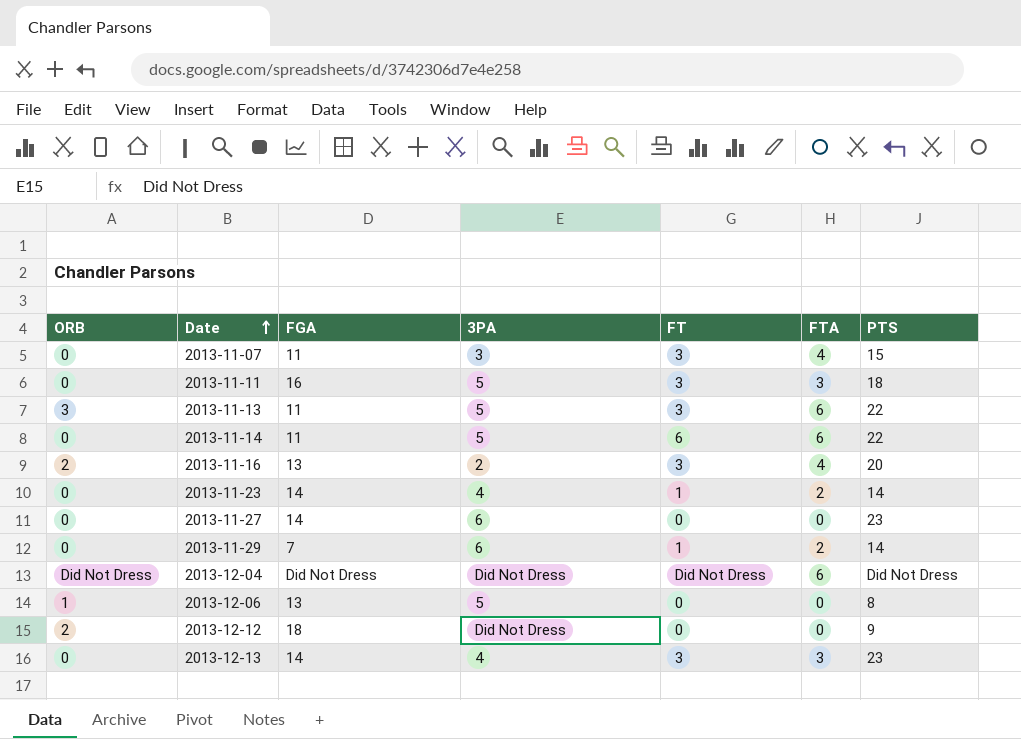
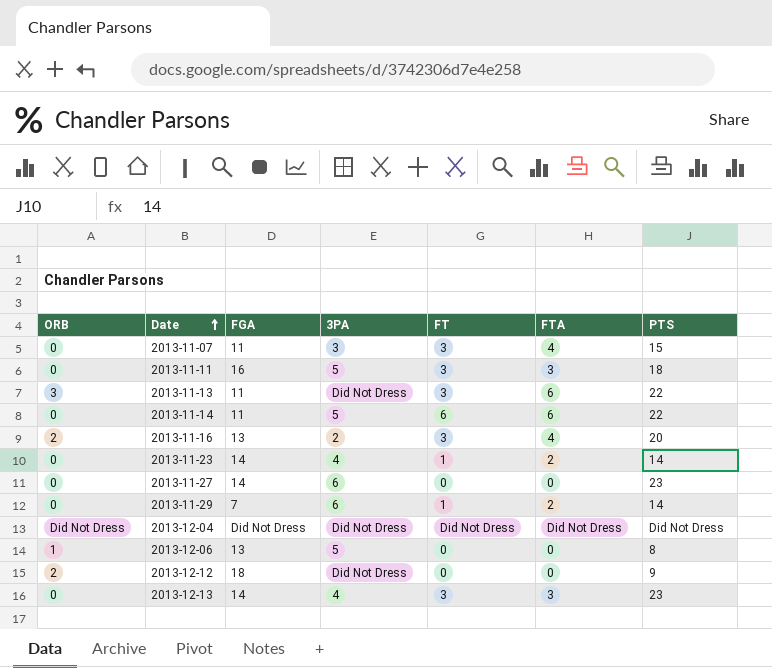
2013-11-13 | 3PA: 5 -> Did Not Dress
2013-12-04 | FTA: 6 -> Did Not Dress

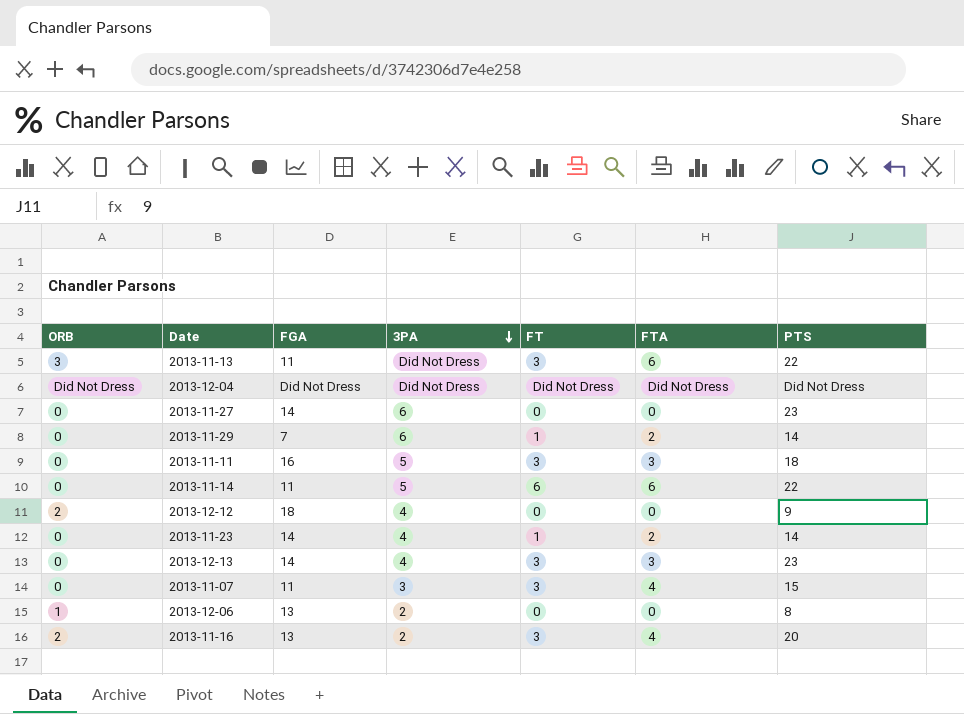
row order: Date ascending -> 3PA descending
2013-12-12 | 3PA: Did Not Dress -> 4
2013-12-06 | 3PA: 5 -> 2

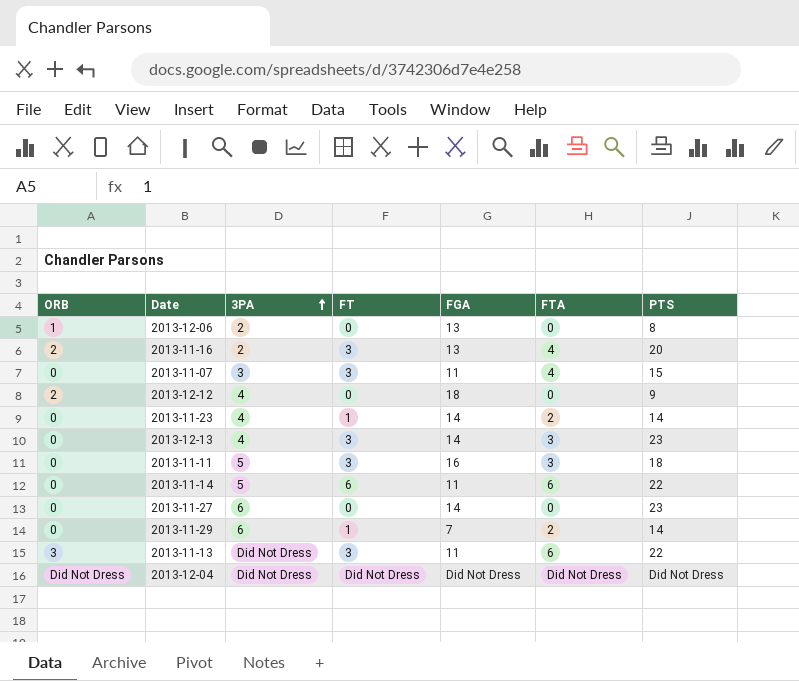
row order: 3PA descending -> 3PA ascending
column FGA | position: 3 -> 5

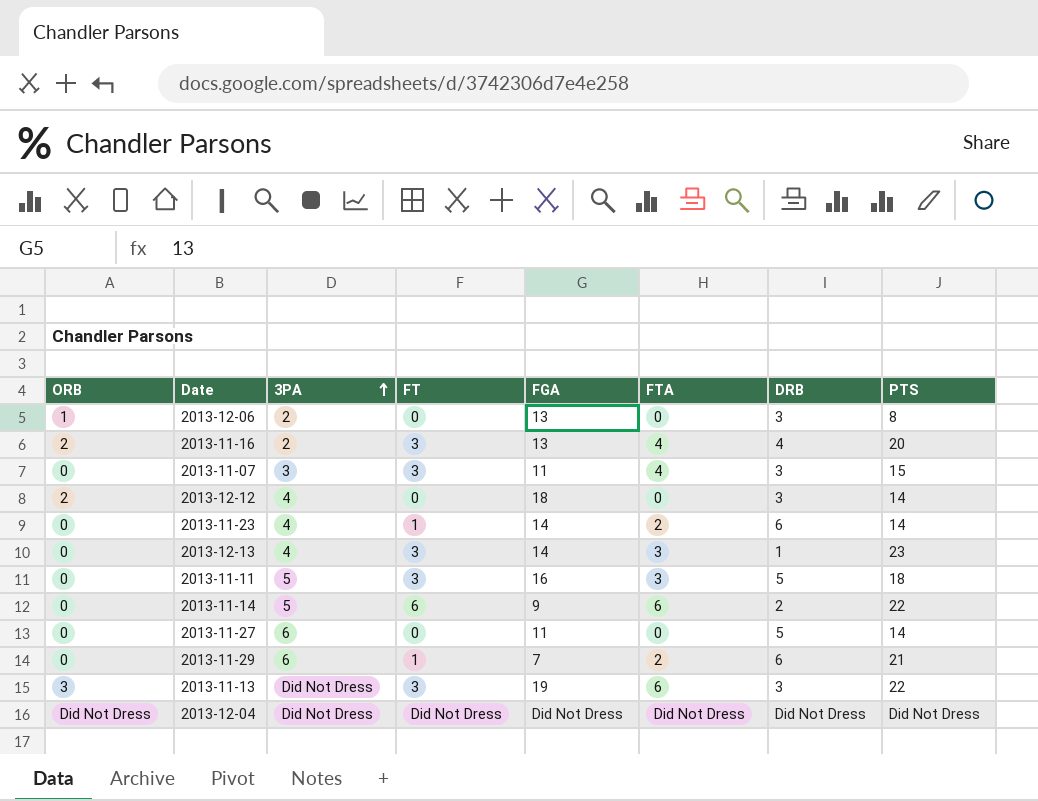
column DRB | position: none -> 7
2013-12-12 | PTS: 9 -> 14
2013-11-14 | FGA: 11 -> 9
2013-11-27 | FGA: 14 -> 11
2013-11-27 | PTS: 23 -> 14
2013-11-29 | PTS: 14 -> 21
2013-11-13 | FGA: 11 -> 19

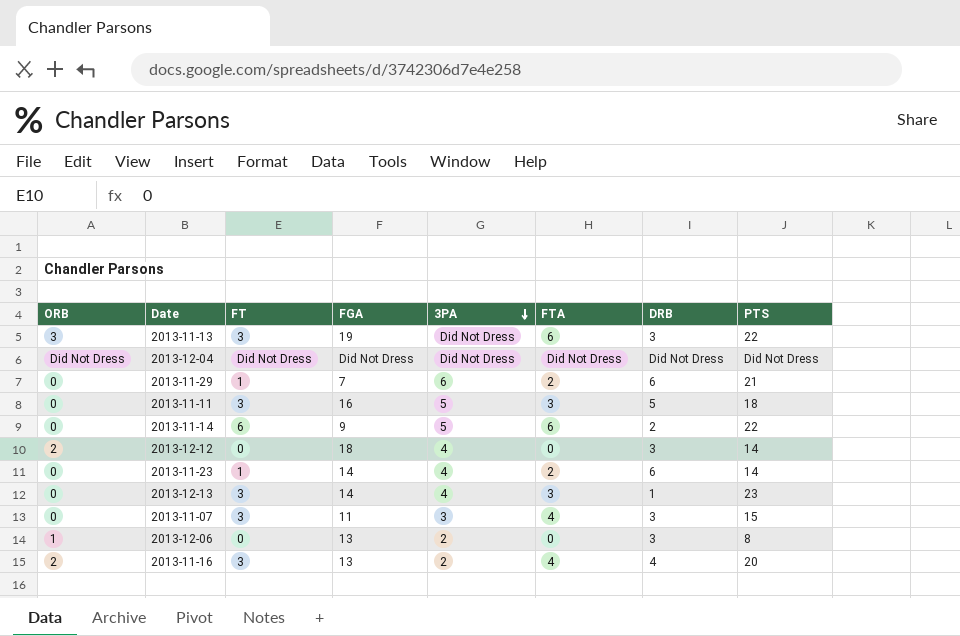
row order: 3PA ascending -> 3PA descending
column 3PA | position: 3 -> 5
row 2013-11-27: 0 | 6 | 0 | 11 | 0 | 5 | 14 -> none

